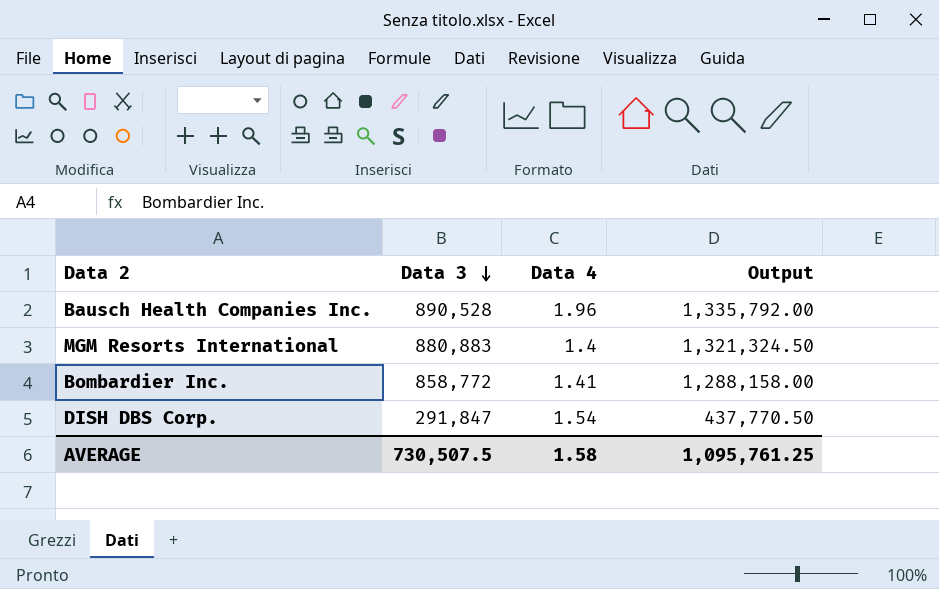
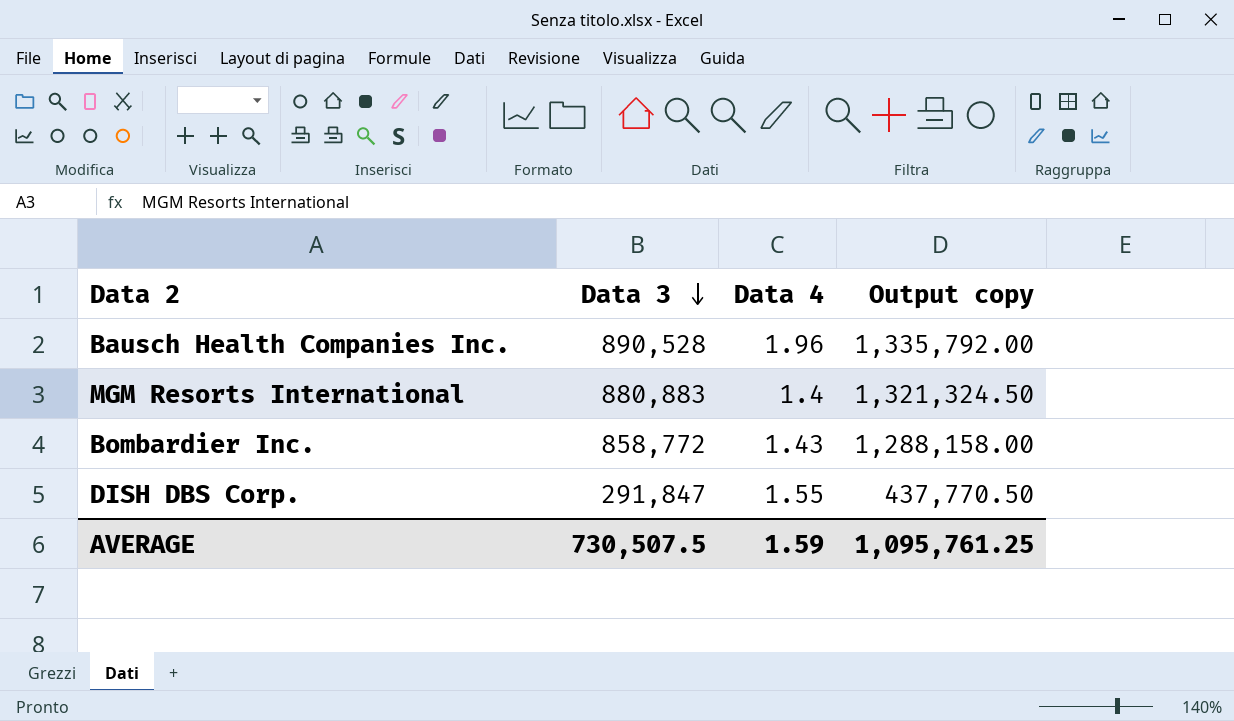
column name: Output -> Output copy
Bombardier Inc. | Data 4: 1.41 -> 1.43
DISH DBS Corp. | Data 4: 1.54 -> 1.55
AVERAGE | Data 4: 1.58 -> 1.59

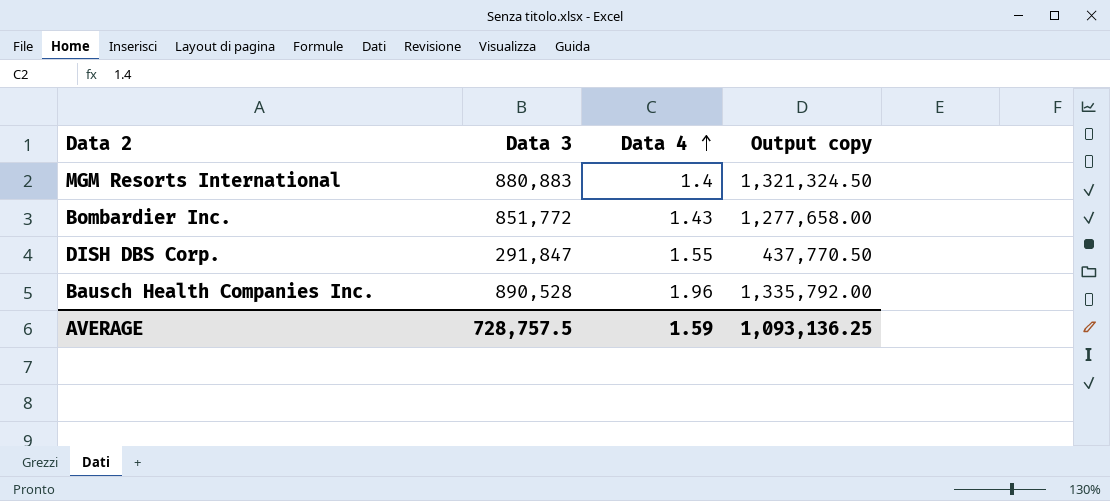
row order: Data 3 descending -> Data 4 ascending
Bombardier Inc. | Data 3: 858,772 -> 851,772
Bombardier Inc. | Output copy: 1,288,158.00 -> 1,277,658.00
AVERAGE | Data 3: 730,507.5 -> 728,757.5
AVERAGE | Output copy: 1,095,761.25 -> 1,093,136.25

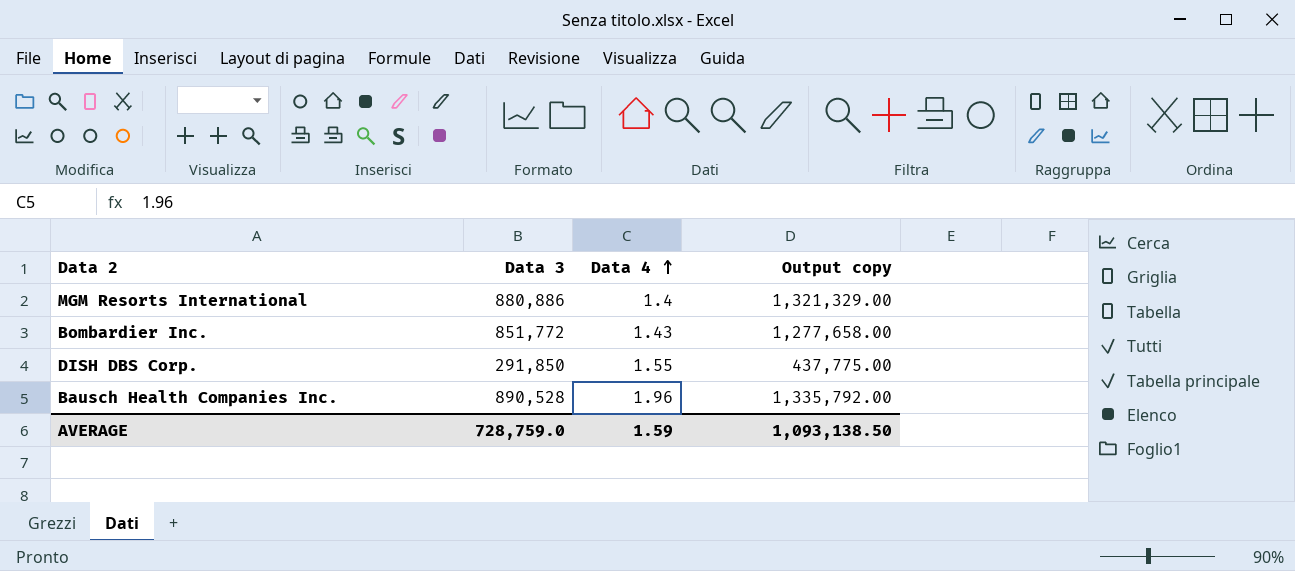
MGM Resorts International | Data 3: 880,883 -> 880,886
MGM Resorts International | Output copy: 1,321,324.50 -> 1,321,329.00
DISH DBS Corp. | Data 3: 291,847 -> 291,850
DISH DBS Corp. | Output copy: 437,770.50 -> 437,775.00
AVERAGE | Data 3: 728,757.5 -> 728,759.0
AVERAGE | Output copy: 1,093,136.25 -> 1,093,138.50

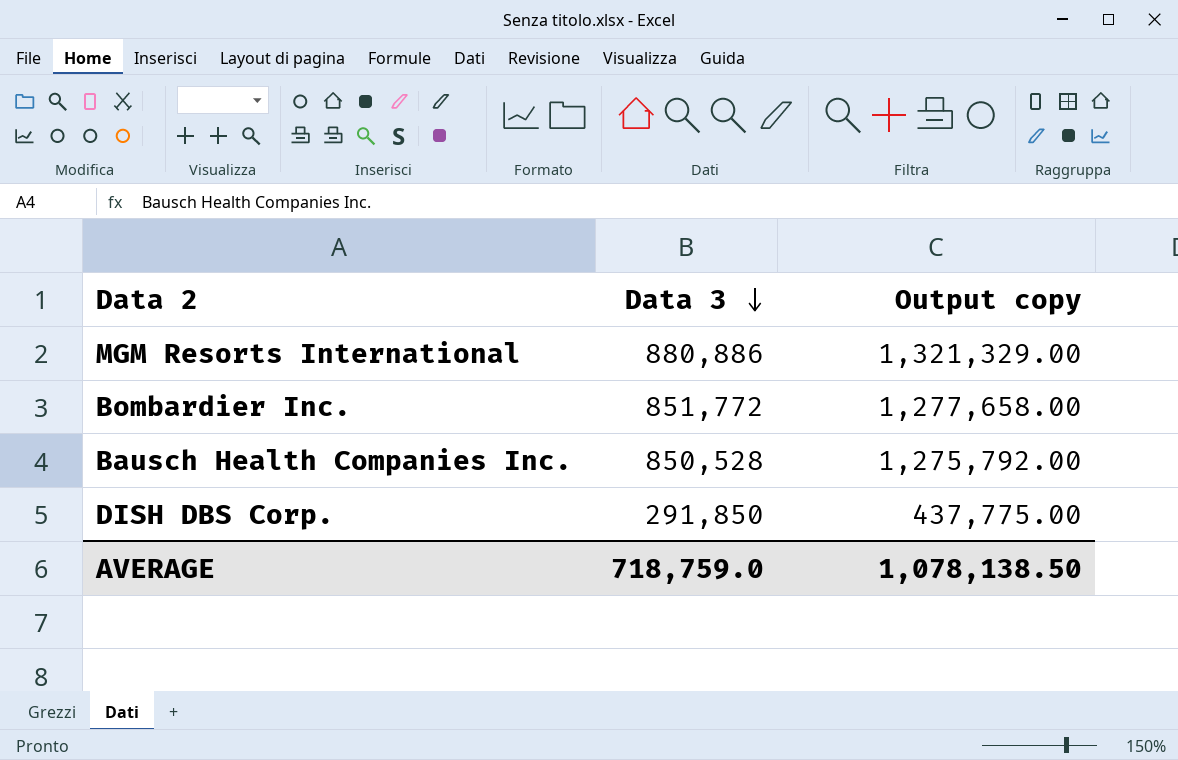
row order: Data 4 ascending -> Data 3 descending
column Data 4 | position: 3 -> none
Bausch Health Companies Inc. | Data 3: 890,528 -> 850,528
Bausch Health Companies Inc. | Output copy: 1,335,792.00 -> 1,275,792.00
AVERAGE | Data 3: 728,759.0 -> 718,759.0
AVERAGE | Output copy: 1,093,138.50 -> 1,078,138.50

